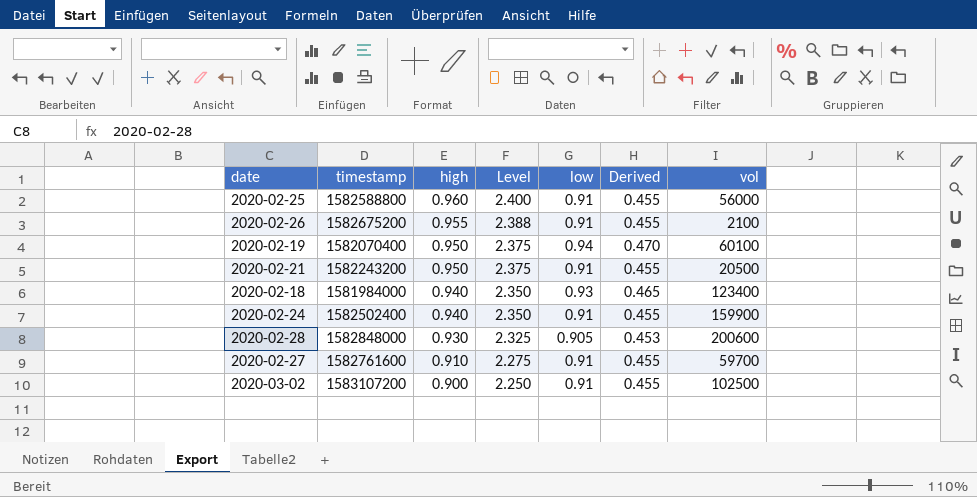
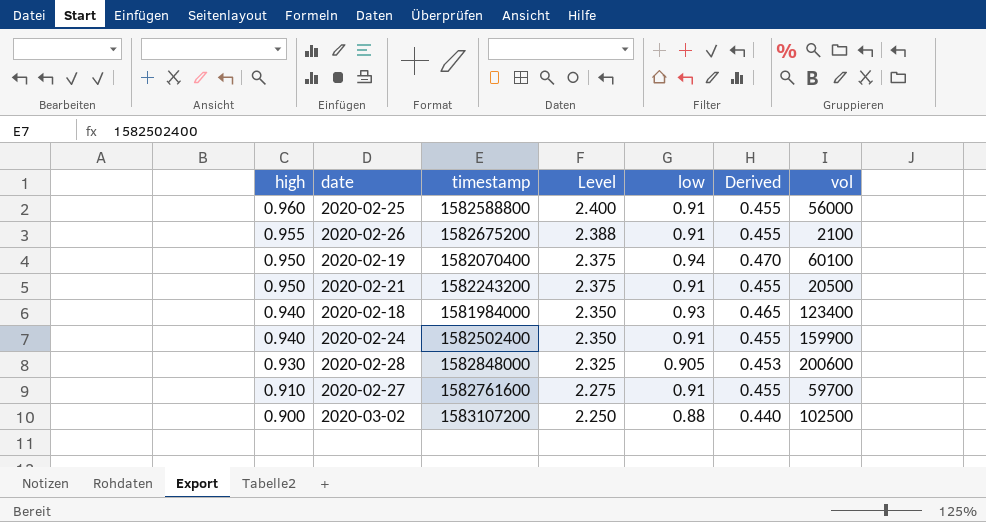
column high | position: 3 -> 1
2020-03-02 | low: 0.91 -> 0.88
2020-03-02 | Derived: 0.455 -> 0.440

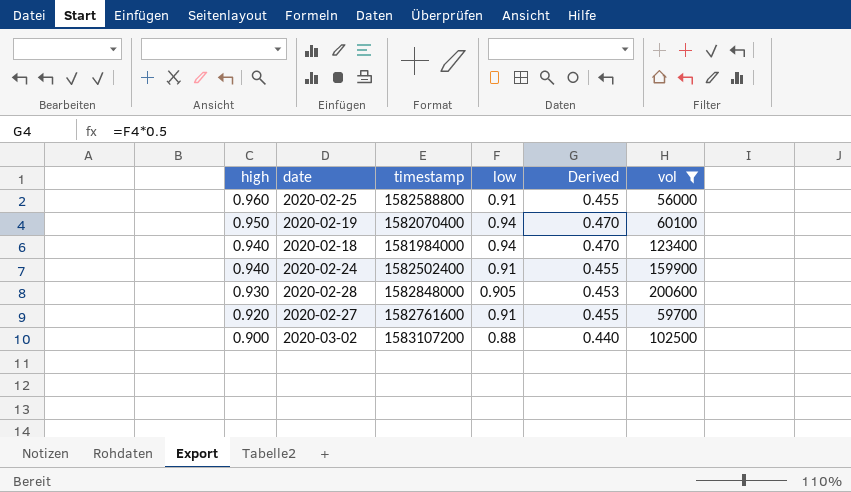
filter: none -> vol >= 56000
column Level | formula: [high] * 2.5 -> none
2020-02-18 | low: 0.93 -> 0.94
2020-02-18 | Derived: 0.465 -> 0.470
2020-02-27 | high: 0.910 -> 0.920

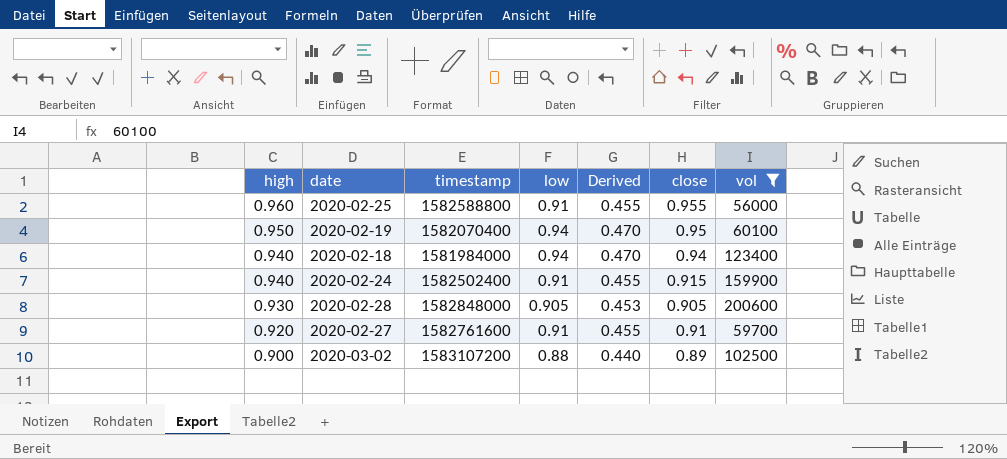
column close | position: none -> 6

